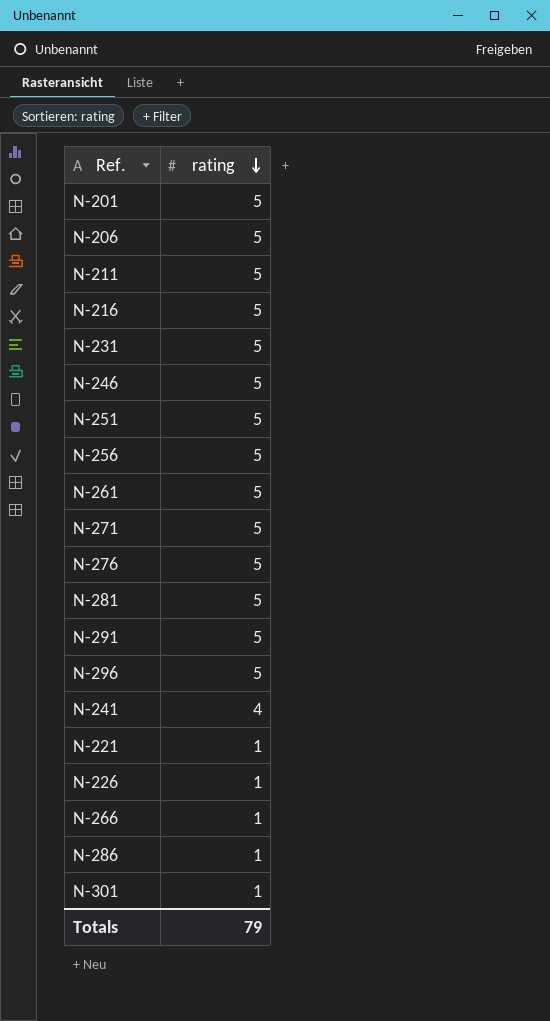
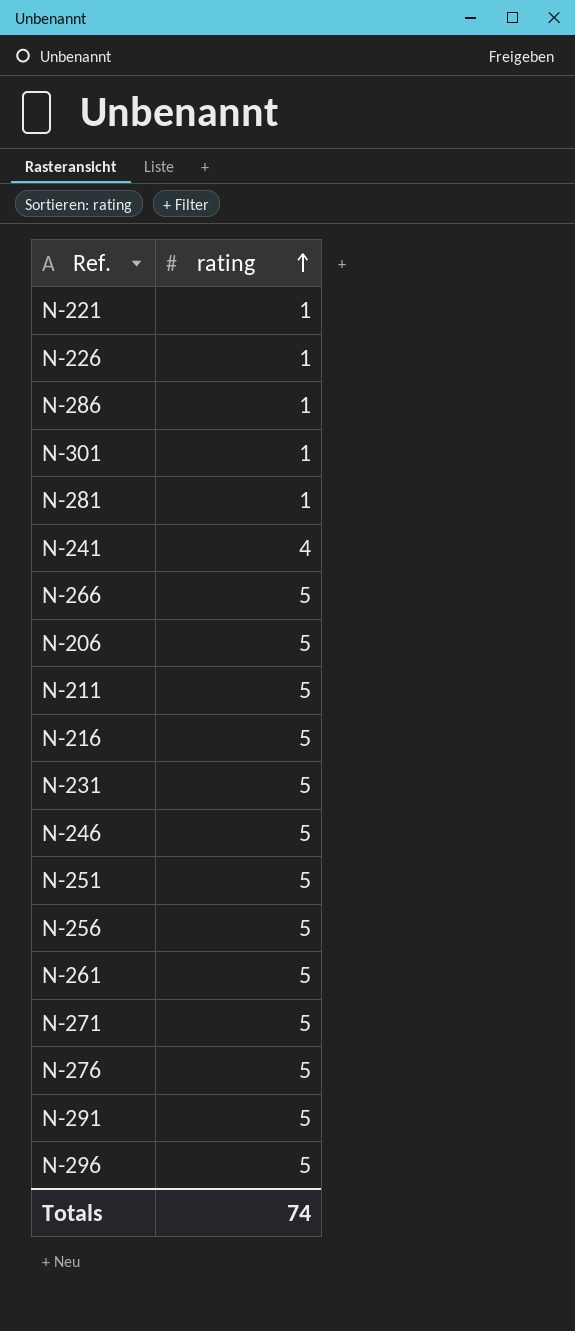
row order: rating descending -> rating ascending
row N-201: 5 -> none
N-281 | rating: 5 -> 1
N-266 | rating: 1 -> 5
Totals | rating: 79 -> 74

